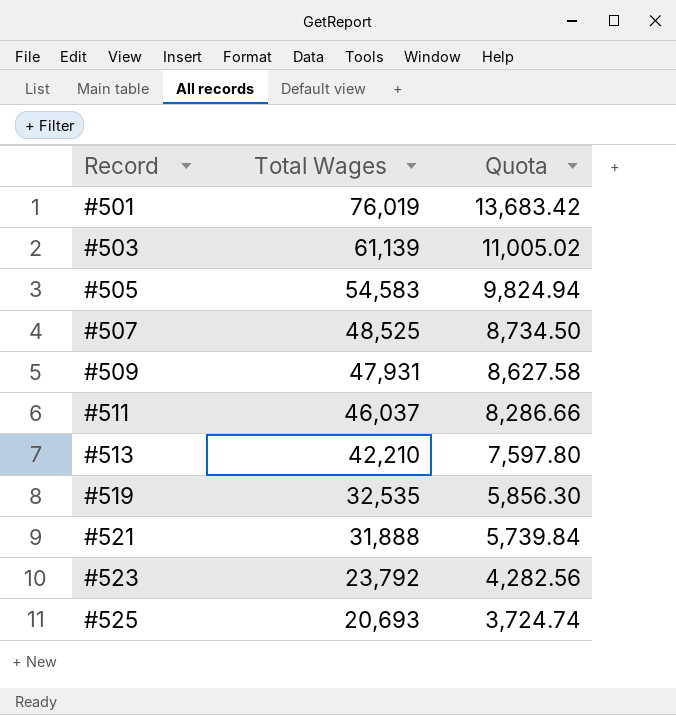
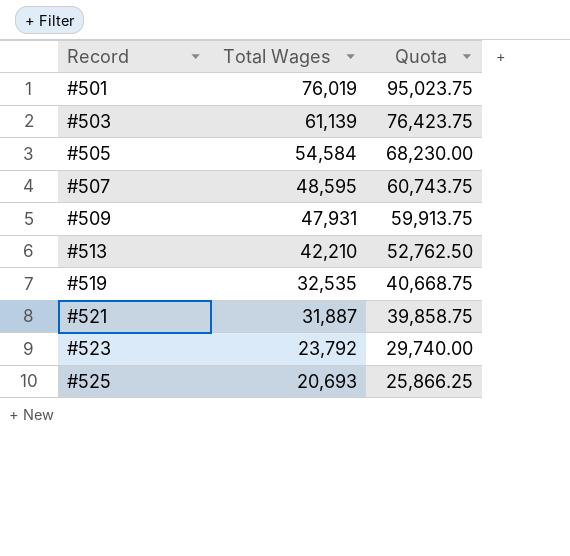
column Quota | formula: [Total Wages] * 0.18 -> [Total Wages] * 1.25
row #511: 46,037 | 8,286.66 -> none
#505 | Total Wages: 54,583 -> 54,584
#507 | Total Wages: 48,525 -> 48,595
#521 | Total Wages: 31,888 -> 31,887

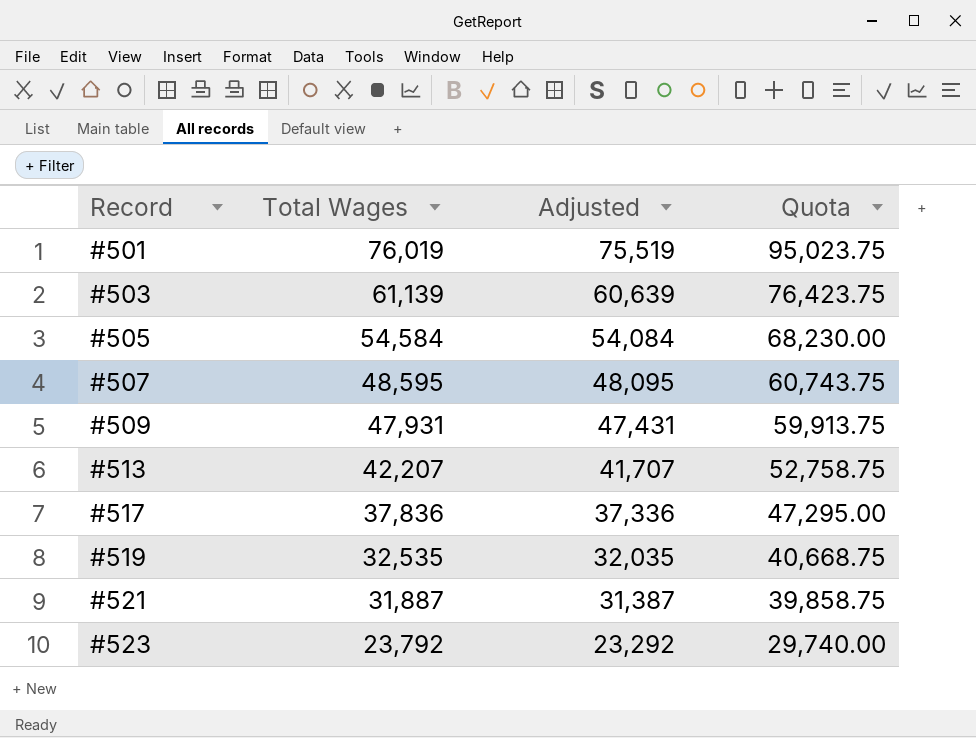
column Adjusted | formula: none -> [Total Wages] - 500
row #525: 20,693 | 25,866.25 -> none
#513 | Total Wages: 42,210 -> 42,207
#513 | Quota: 52,762.50 -> 52,758.75
row #517: none -> 37,836 | 37,336 | 47,295.00

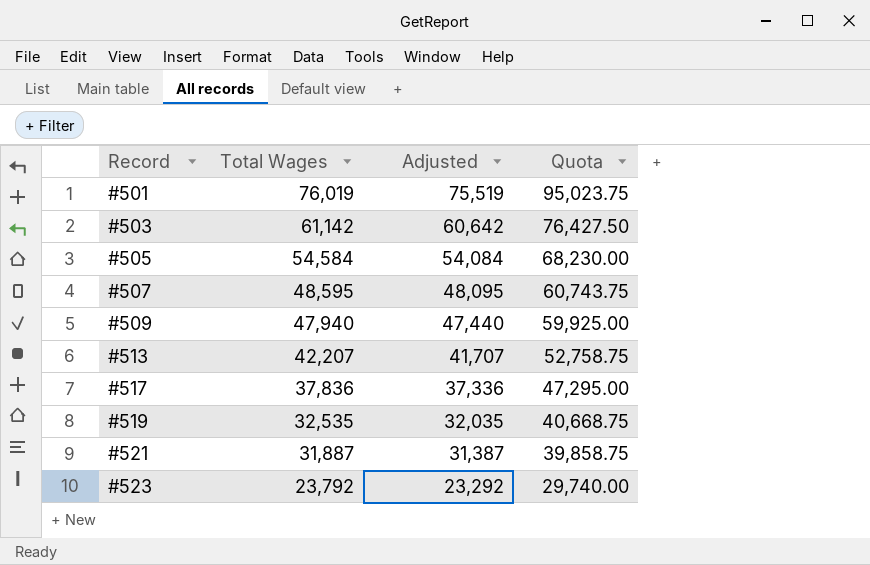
#503 | Total Wages: 61,139 -> 61,142
#503 | Adjusted: 60,639 -> 60,642
#503 | Quota: 76,423.75 -> 76,427.50
#509 | Total Wages: 47,931 -> 47,940
#509 | Adjusted: 47,431 -> 47,440
#509 | Quota: 59,913.75 -> 59,925.00

